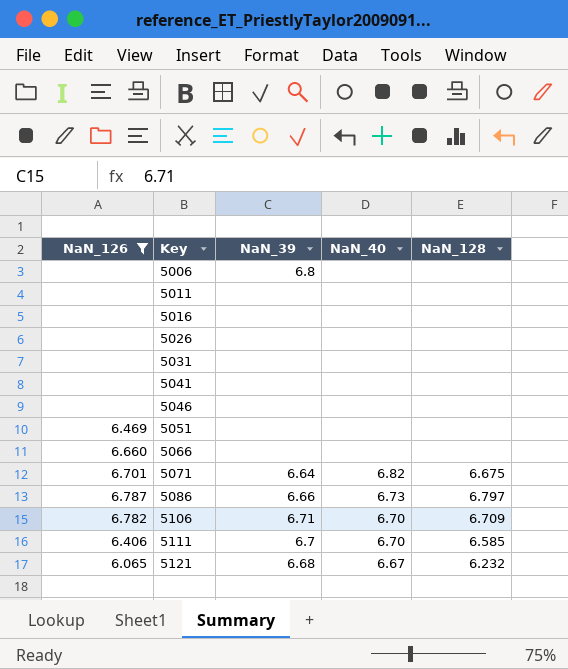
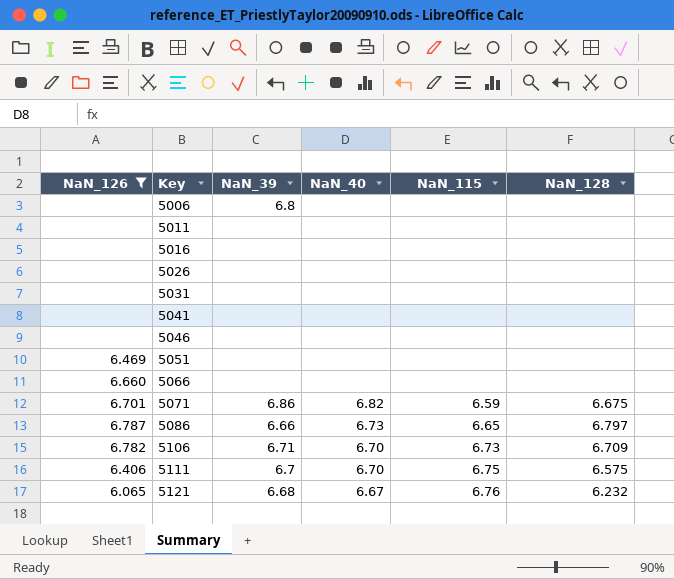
column NaN_115 | position: none -> 5
5071 | NaN_39: 6.64 -> 6.86
5111 | NaN_128: 6.585 -> 6.575

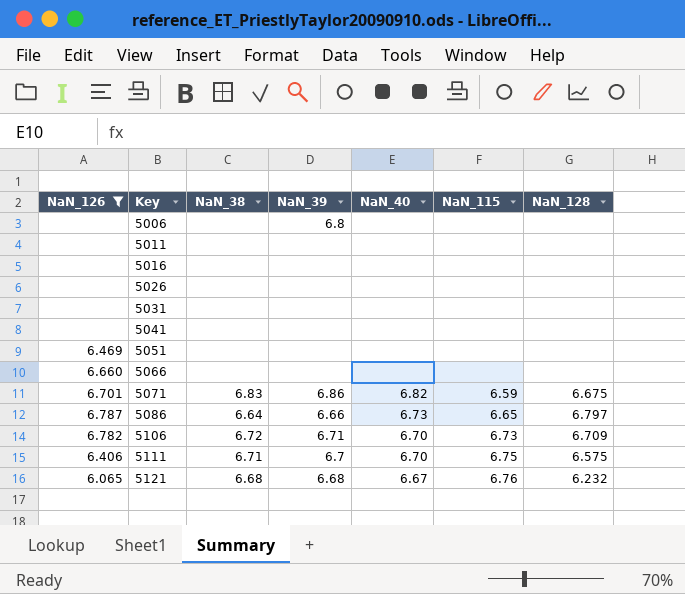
column NaN_38 | position: none -> 3
row 5046: none | none | none | none | none -> none

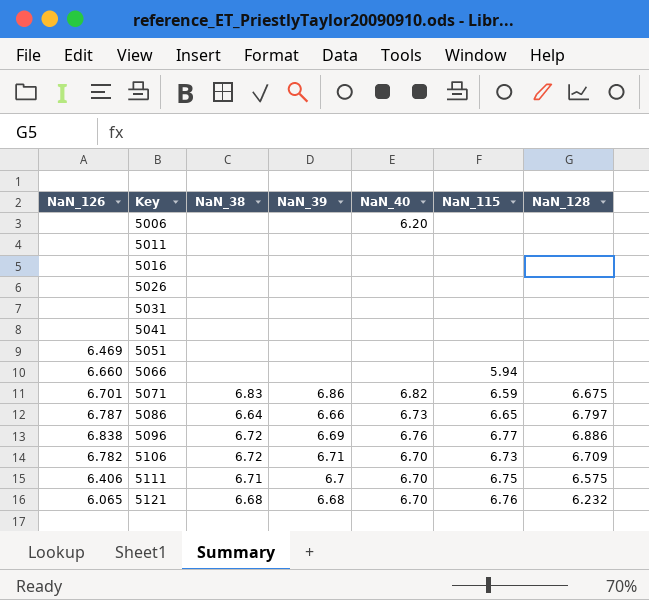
filter: NaN_126 != 6.838 -> none
5006 | NaN_39: 6.8 -> none
5006 | NaN_40: none -> 6.20
5066 | NaN_115: none -> 5.94
5121 | NaN_40: 6.67 -> 6.70

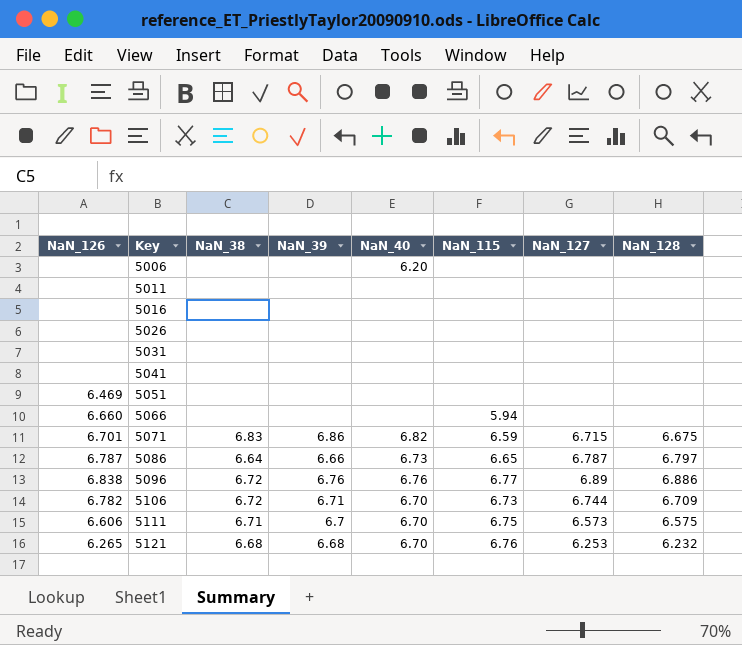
column NaN_127 | position: none -> 7
5096 | NaN_39: 6.69 -> 6.76
5111 | NaN_126: 6.406 -> 6.606
5121 | NaN_126: 6.065 -> 6.265

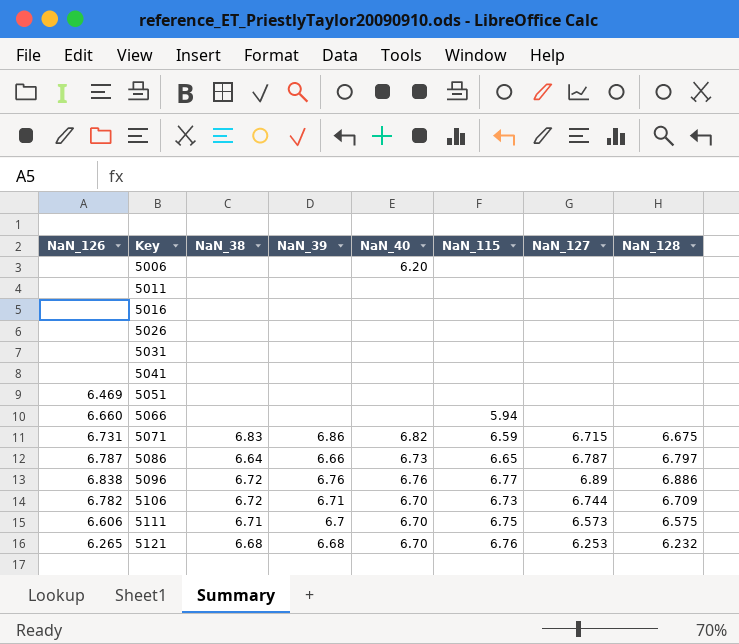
5071 | NaN_126: 6.701 -> 6.731

